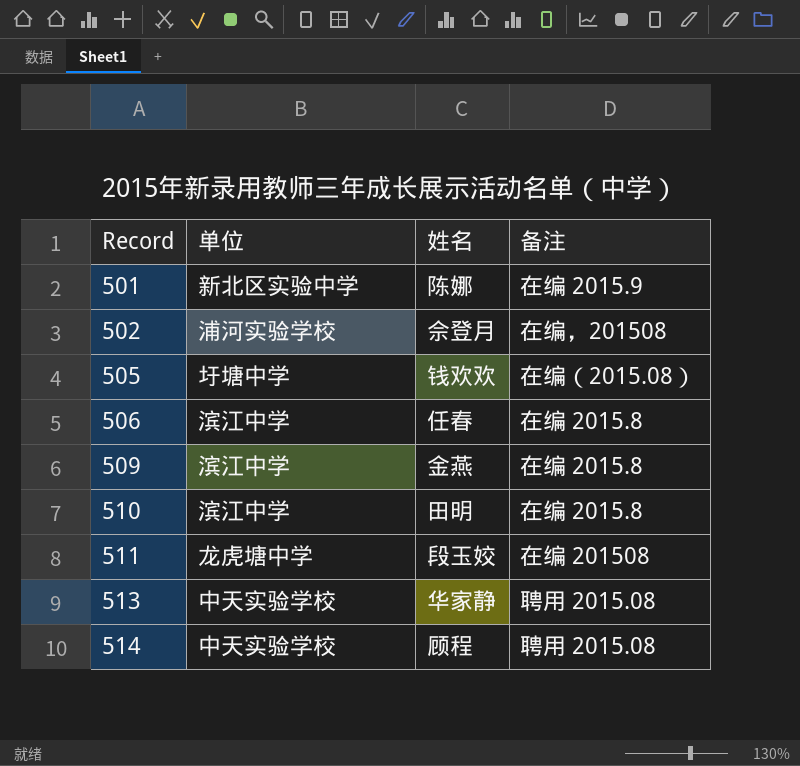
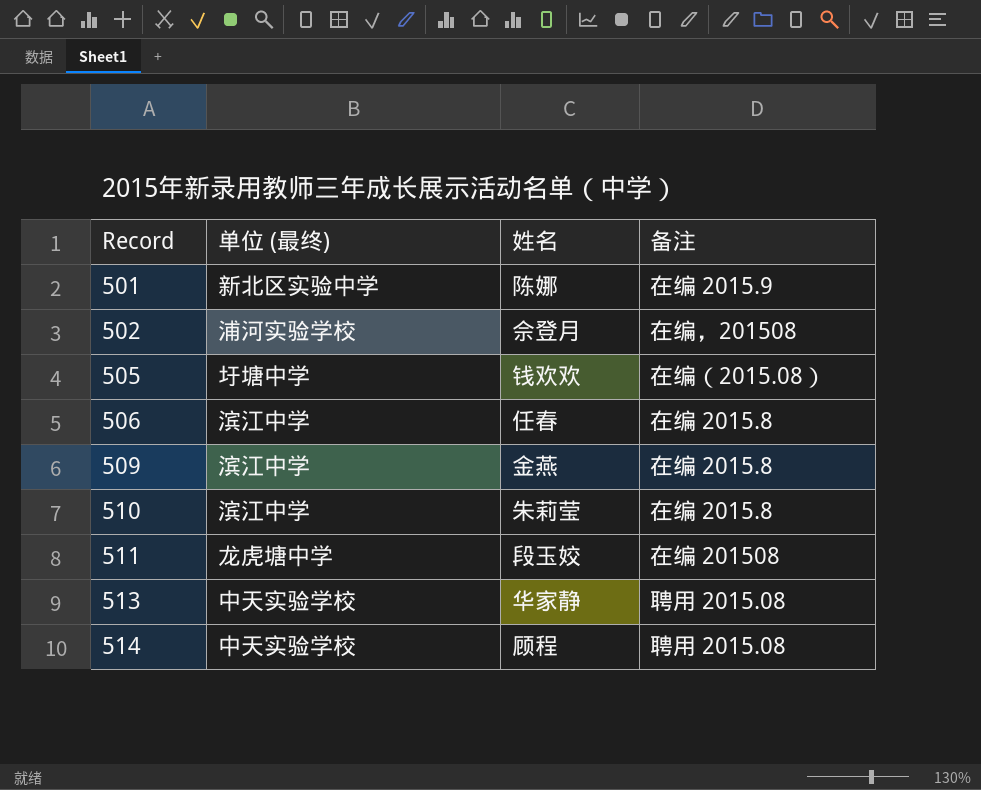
column name: 单位 -> 单位 (最终)
510 | 姓名: 田明 -> 朱莉莹

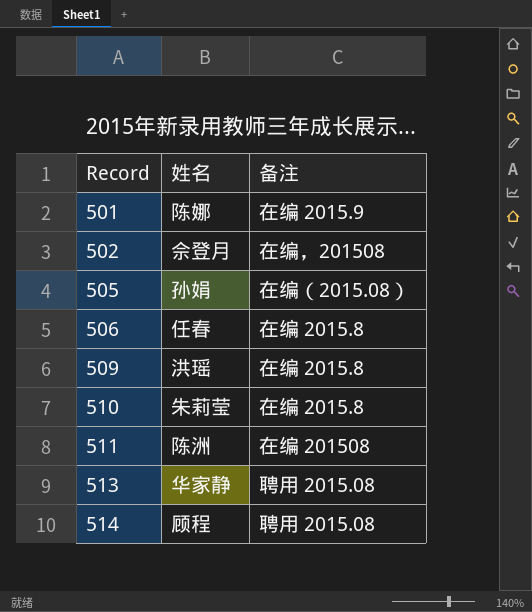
column 单位 (最终) | position: 2 -> none
505 | 姓名: 钱欢欢 -> 孙娟
509 | 姓名: 金燕 -> 洪瑶
511 | 姓名: 段玉姣 -> 陈洲

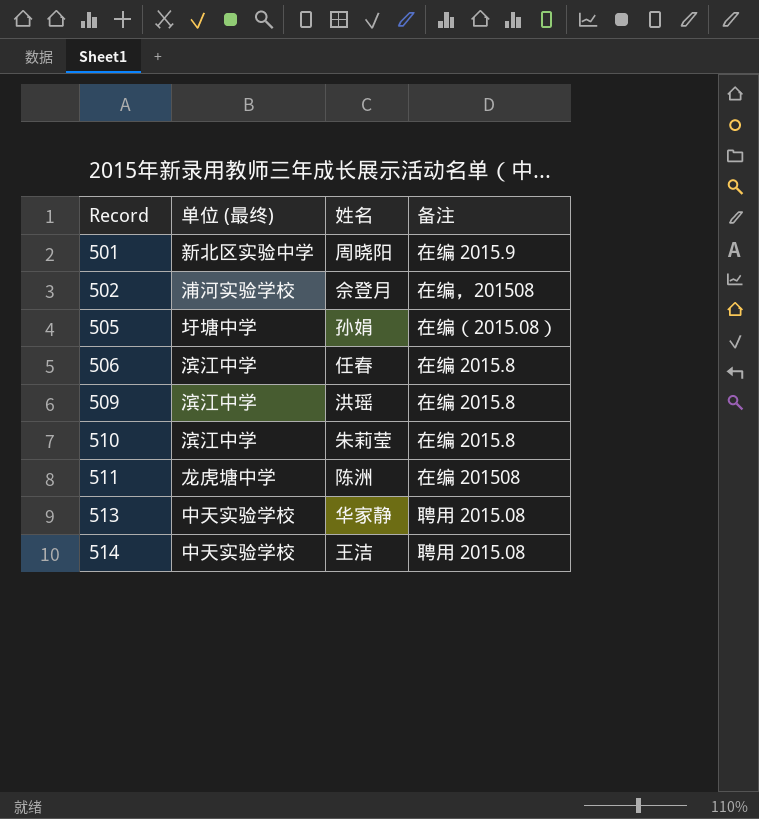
column 单位 (最终) | position: none -> 2
501 | 姓名: 陈娜 -> 周晓阳
514 | 姓名: 顾程 -> 王洁

